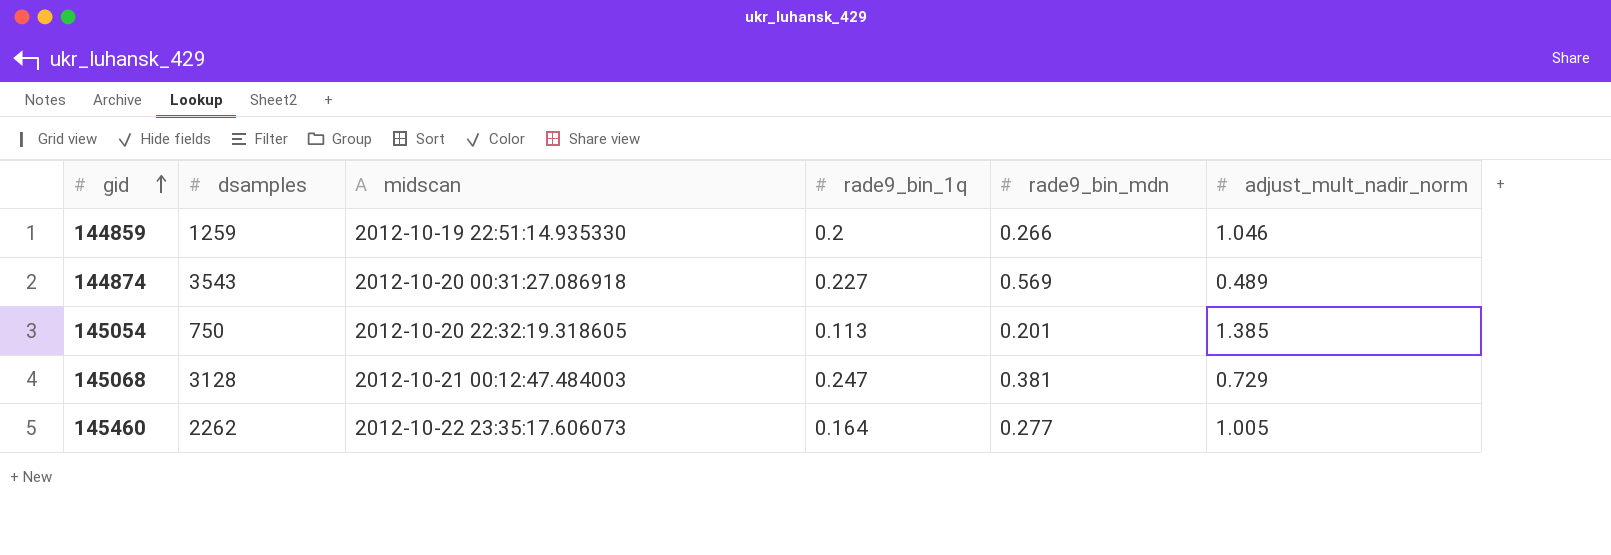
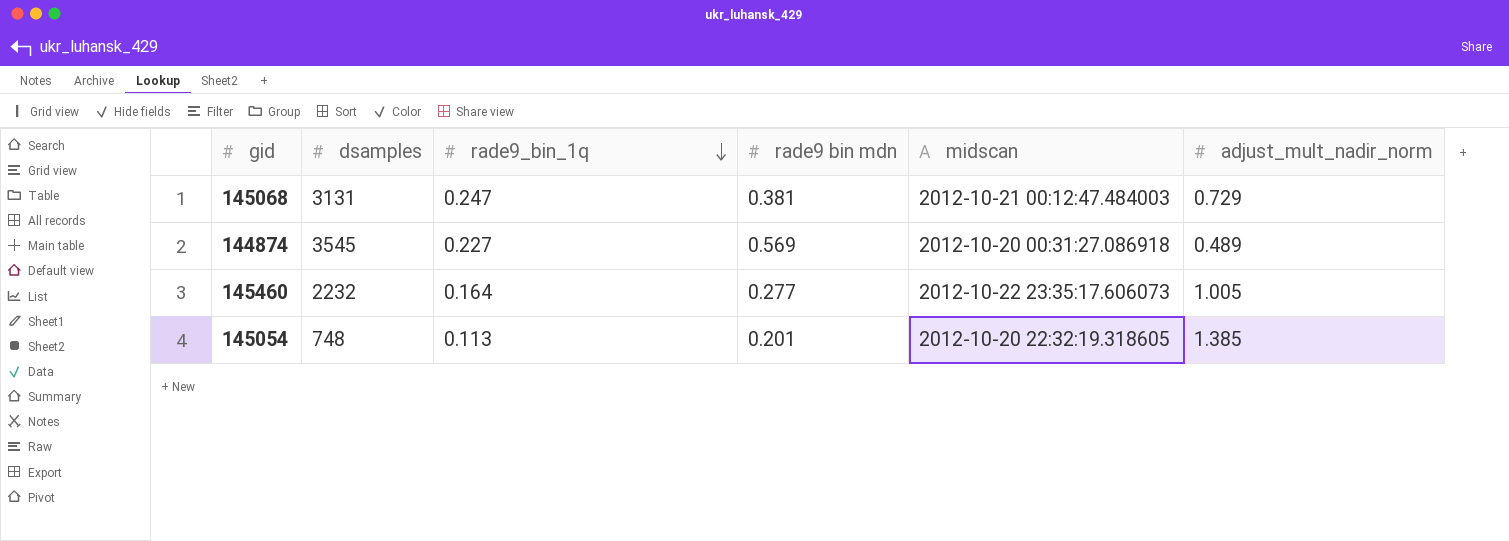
row order: gid ascending -> rade9_bin_1q descending
column name: rade9_bin_mdn -> rade9 bin mdn
column midscan | position: 3 -> 5
row 144859: 1259 | 2012-10-19 22:51:14.935330 | 0.2 | 0.266 | 1.046 -> none
145068 | dsamples: 3128 -> 3131
144874 | dsamples: 3543 -> 3545
145460 | dsamples: 2262 -> 2232
145054 | dsamples: 750 -> 748

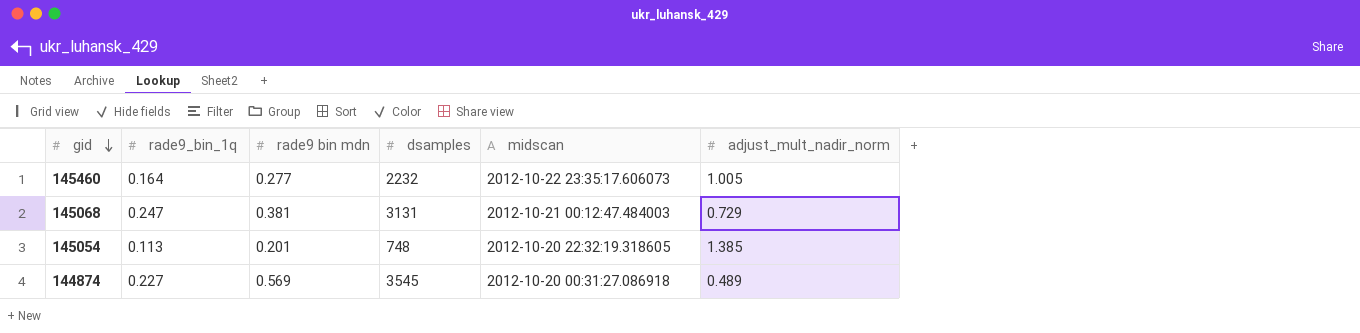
row order: rade9_bin_1q descending -> gid descending
column dsamples | position: 2 -> 4

